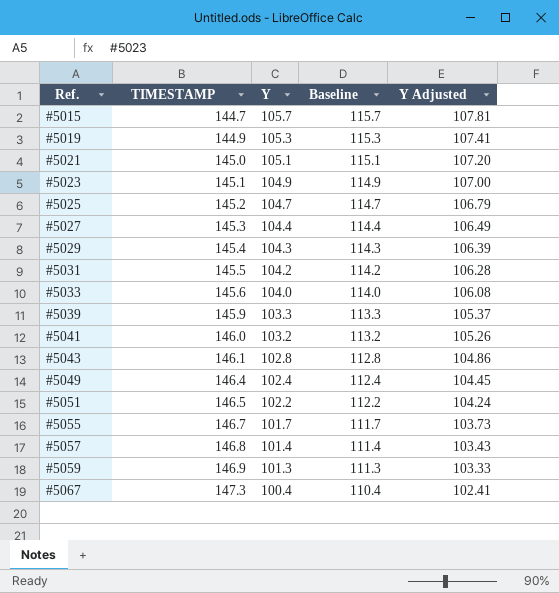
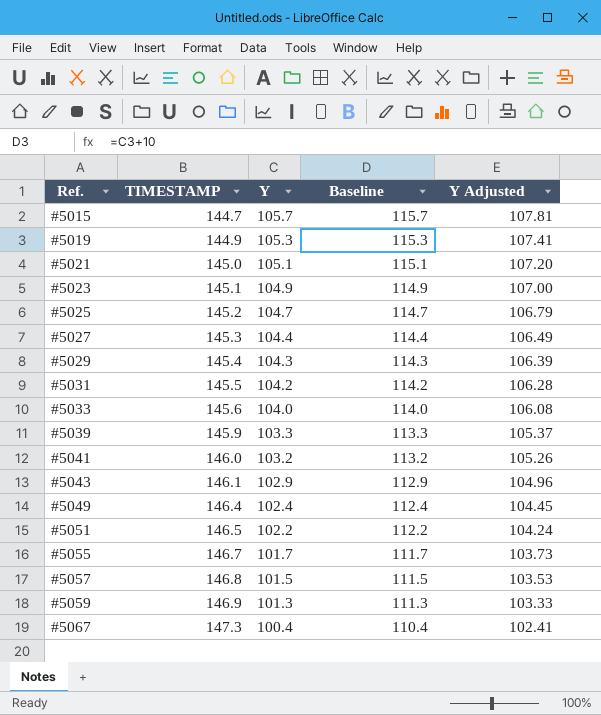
#5043 | Y: 102.8 -> 102.9
#5043 | Baseline: 112.8 -> 112.9
#5043 | Y Adjusted: 104.86 -> 104.96
#5057 | Y: 101.4 -> 101.5
#5057 | Baseline: 111.4 -> 111.5
#5057 | Y Adjusted: 103.43 -> 103.53

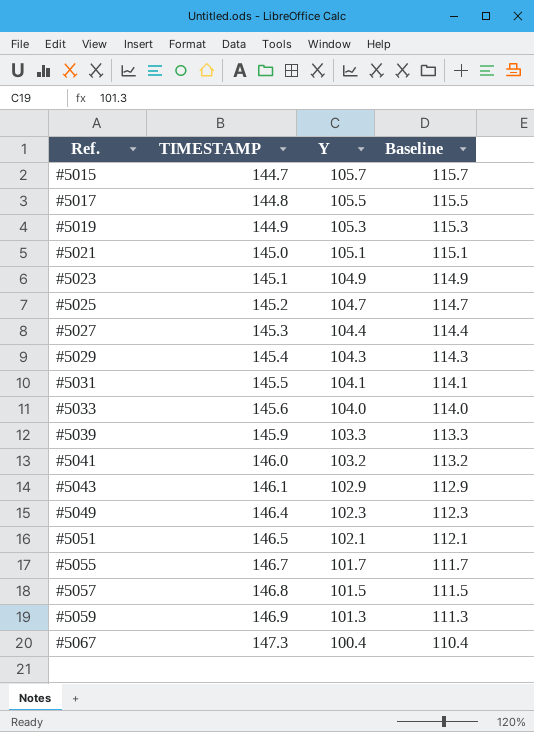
column Y Adjusted | formula: [Y] * 1.02 -> none
row #5017: none -> 144.8 | 105.5 | 115.5
#5031 | Y: 104.2 -> 104.1
#5031 | Baseline: 114.2 -> 114.1
#5049 | Y: 102.4 -> 102.3
#5049 | Baseline: 112.4 -> 112.3
#5051 | Y: 102.2 -> 102.1
#5051 | Baseline: 112.2 -> 112.1

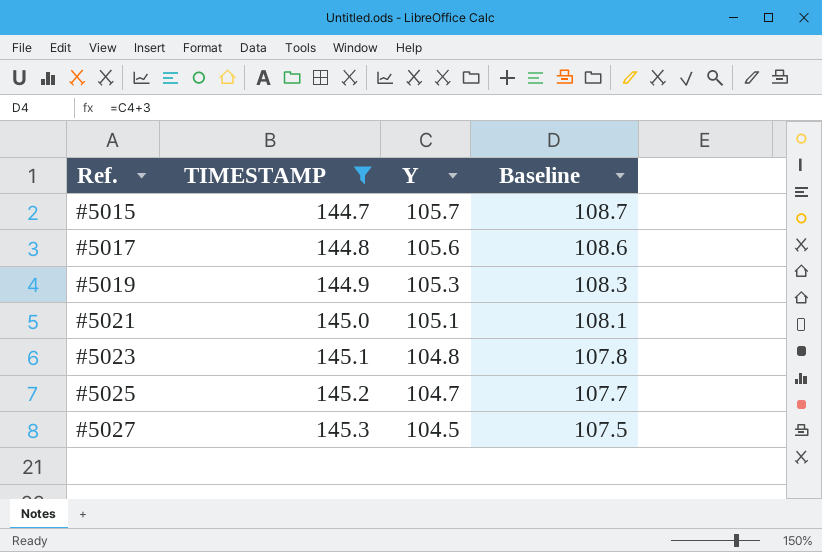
filter: none -> TIMESTAMP <= 145.3
column Baseline | formula: [Y] + 10 -> [Y] + 3
#5017 | Y: 105.5 -> 105.6
#5023 | Y: 104.9 -> 104.8
#5027 | Y: 104.4 -> 104.5

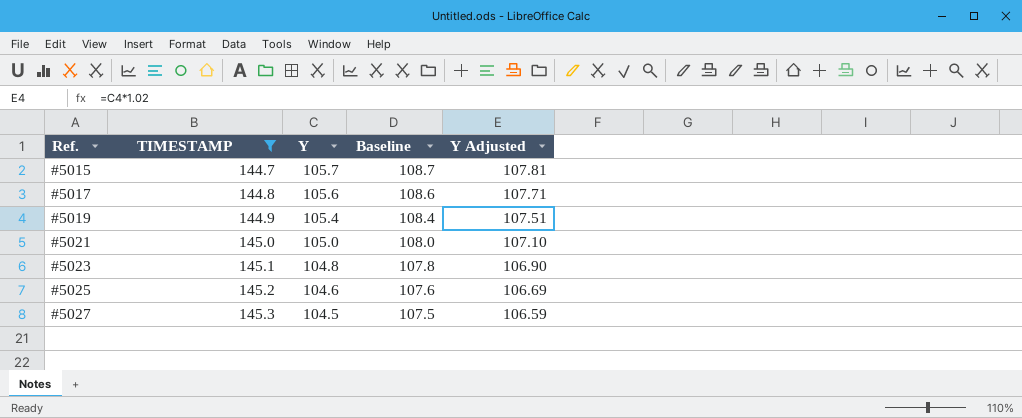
column Y Adjusted | formula: none -> [Y] * 1.02
#5019 | Y: 105.3 -> 105.4
#5019 | Baseline: 108.3 -> 108.4
#5021 | Y: 105.1 -> 105.0
#5021 | Baseline: 108.1 -> 108.0
#5025 | Y: 104.7 -> 104.6
#5025 | Baseline: 107.7 -> 107.6

